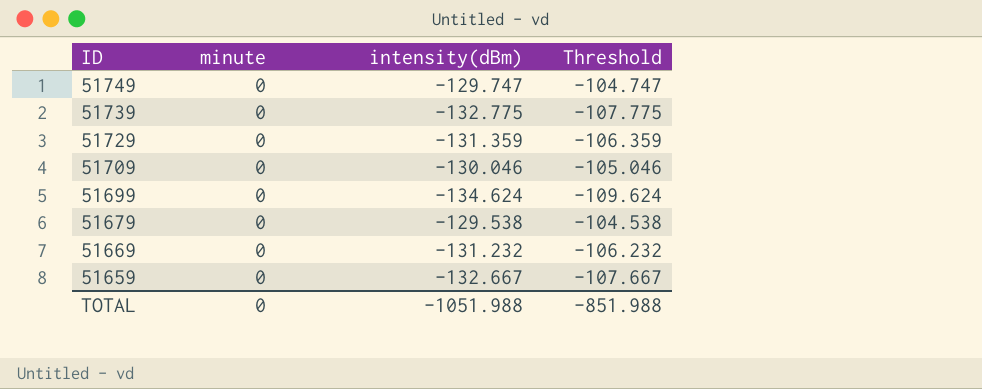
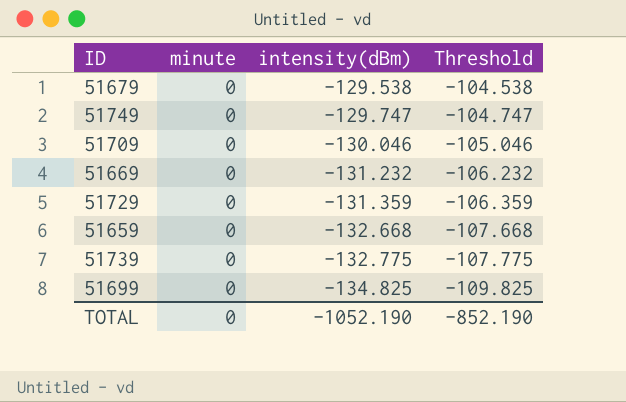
row order: ID descending -> intensity(dBm) descending
51659 | intensity(dBm): -132.667 -> -132.668
51659 | Threshold: -107.667 -> -107.668
51699 | intensity(dBm): -134.624 -> -134.825
51699 | Threshold: -109.624 -> -109.825
TOTAL | intensity(dBm): -1051.988 -> -1052.190
TOTAL | Threshold: -851.988 -> -852.190

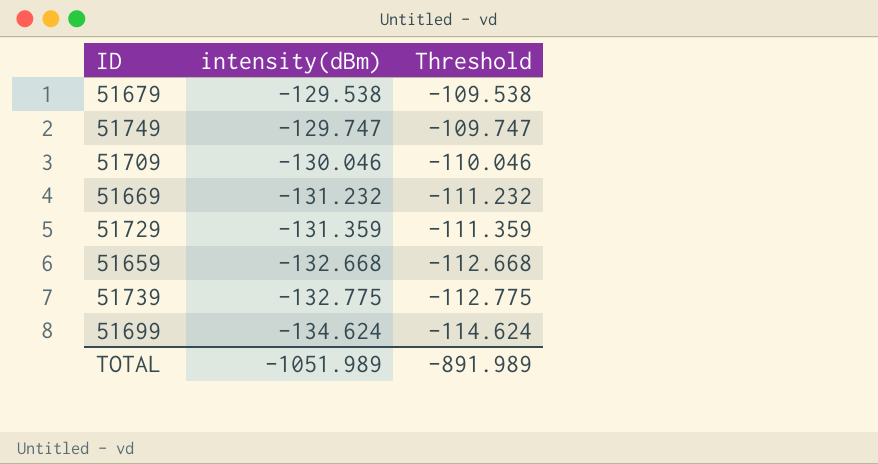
column minute | position: 2 -> none
column Threshold | formula: [intensity(dBm)] + 25 -> [intensity(dBm)] + 20
51699 | intensity(dBm): -134.825 -> -134.624
TOTAL | intensity(dBm): -1052.190 -> -1051.989
TOTAL | Threshold: -852.190 -> -891.989

